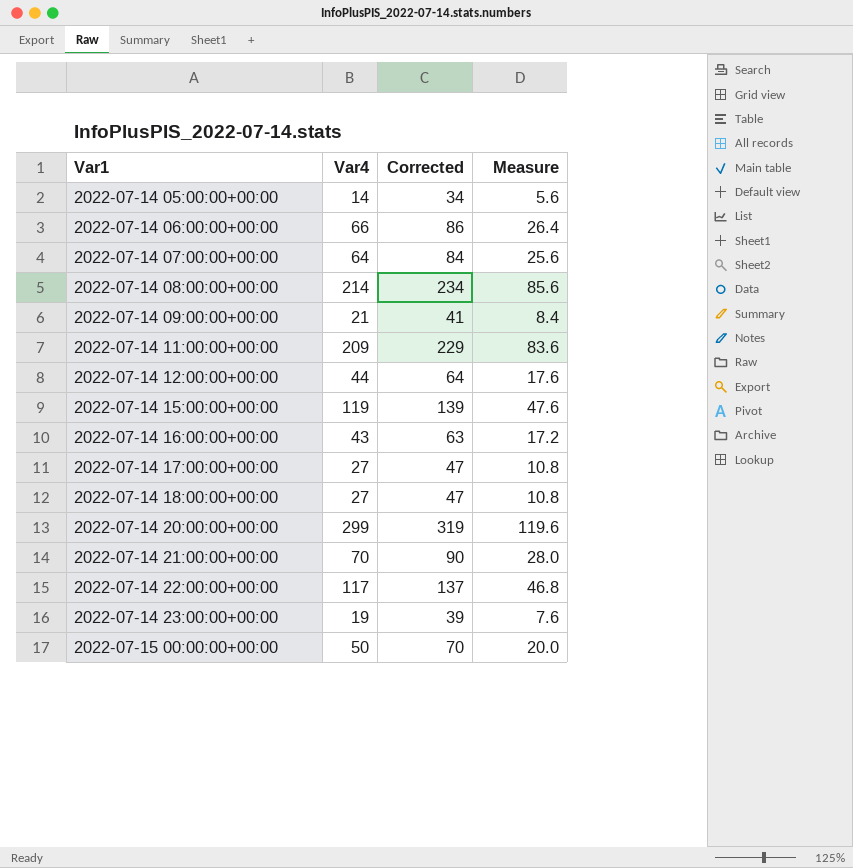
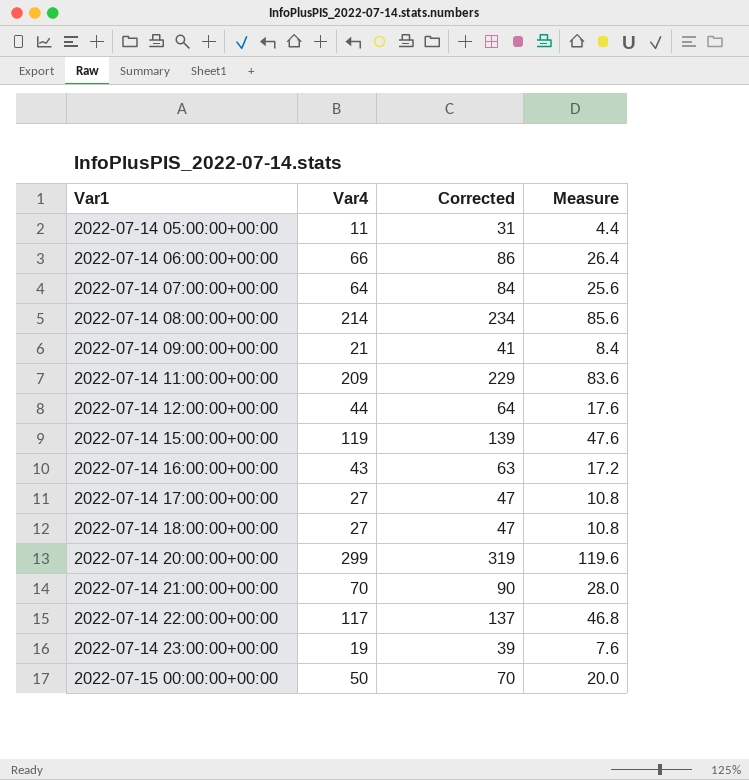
2022-07-14 05:00:00+00:00 | Var4: 14 -> 11
2022-07-14 05:00:00+00:00 | Corrected: 34 -> 31
2022-07-14 05:00:00+00:00 | Measure: 5.6 -> 4.4

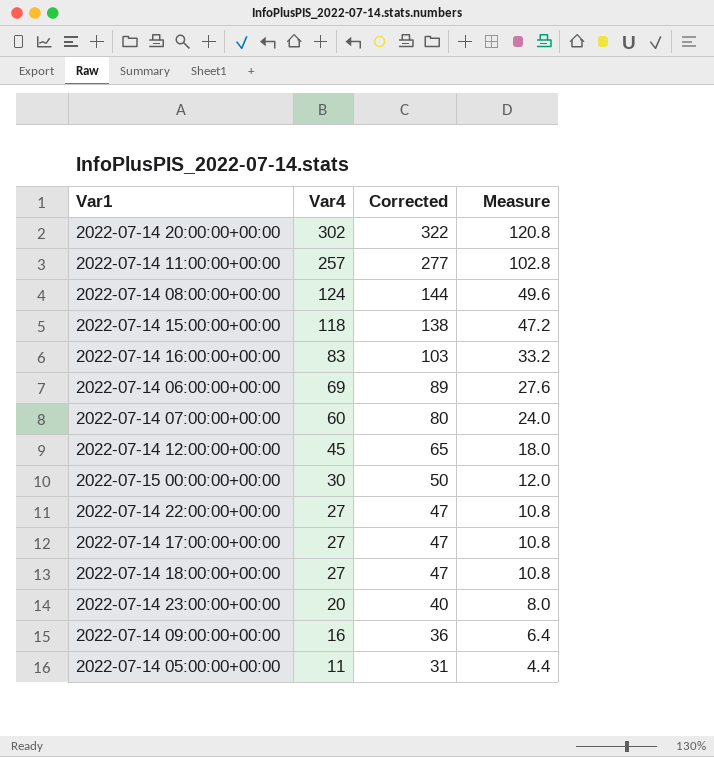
row order: Var1 ascending -> Var4 descending
row 2022-07-14 21:00:00+00:00: 70 | 90 | 28.0 -> none
2022-07-14 20:00:00+00:00 | Var4: 299 -> 302
2022-07-14 20:00:00+00:00 | Corrected: 319 -> 322
2022-07-14 20:00:00+00:00 | Measure: 119.6 -> 120.8
2022-07-14 11:00:00+00:00 | Var4: 209 -> 257
2022-07-14 11:00:00+00:00 | Corrected: 229 -> 277
2022-07-14 11:00:00+00:00 | Measure: 83.6 -> 102.8
2022-07-14 08:00:00+00:00 | Var4: 214 -> 124
2022-07-14 08:00:00+00:00 | Corrected: 234 -> 144
2022-07-14 08:00:00+00:00 | Measure: 85.6 -> 49.6
2022-07-14 15:00:00+00:00 | Var4: 119 -> 118
2022-07-14 15:00:00+00:00 | Corrected: 139 -> 138
2022-07-14 15:00:00+00:00 | Measure: 47.6 -> 47.2
2022-07-14 16:00:00+00:00 | Var4: 43 -> 83
2022-07-14 16:00:00+00:00 | Corrected: 63 -> 103
2022-07-14 16:00:00+00:00 | Measure: 17.2 -> 33.2
2022-07-14 06:00:00+00:00 | Var4: 66 -> 69
2022-07-14 06:00:00+00:00 | Corrected: 86 -> 89
2022-07-14 06:00:00+00:00 | Measure: 26.4 -> 27.6
2022-07-14 07:00:00+00:00 | Var4: 64 -> 60
2022-07-14 07:00:00+00:00 | Corrected: 84 -> 80
2022-07-14 07:00:00+00:00 | Measure: 25.6 -> 24.0
2022-07-14 12:00:00+00:00 | Var4: 44 -> 45
2022-07-14 12:00:00+00:00 | Corrected: 64 -> 65
2022-07-14 12:00:00+00:00 | Measure: 17.6 -> 18.0
2022-07-15 00:00:00+00:00 | Var4: 50 -> 30
2022-07-15 00:00:00+00:00 | Corrected: 70 -> 50
2022-07-15 00:00:00+00:00 | Measure: 20.0 -> 12.0
2022-07-14 22:00:00+00:00 | Var4: 117 -> 27
2022-07-14 22:00:00+00:00 | Corrected: 137 -> 47
2022-07-14 22:00:00+00:00 | Measure: 46.8 -> 10.8
2022-07-14 23:00:00+00:00 | Var4: 19 -> 20
2022-07-14 23:00:00+00:00 | Corrected: 39 -> 40
2022-07-14 23:00:00+00:00 | Measure: 7.6 -> 8.0
2022-07-14 09:00:00+00:00 | Var4: 21 -> 16
2022-07-14 09:00:00+00:00 | Corrected: 41 -> 36
2022-07-14 09:00:00+00:00 | Measure: 8.4 -> 6.4

